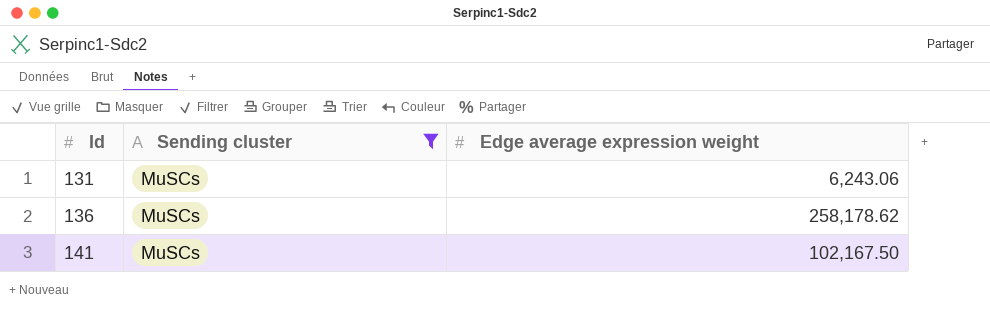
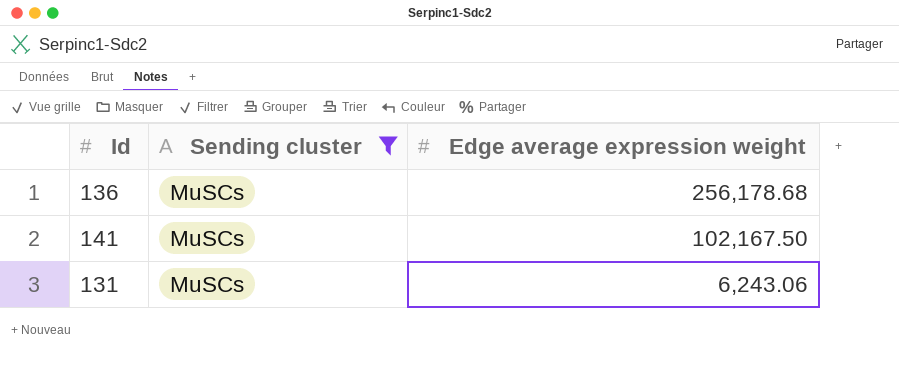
row order: Id ascending -> Edge average expression weight descending
136 | Edge average expression weight: 258,178.62 -> 256,178.68

